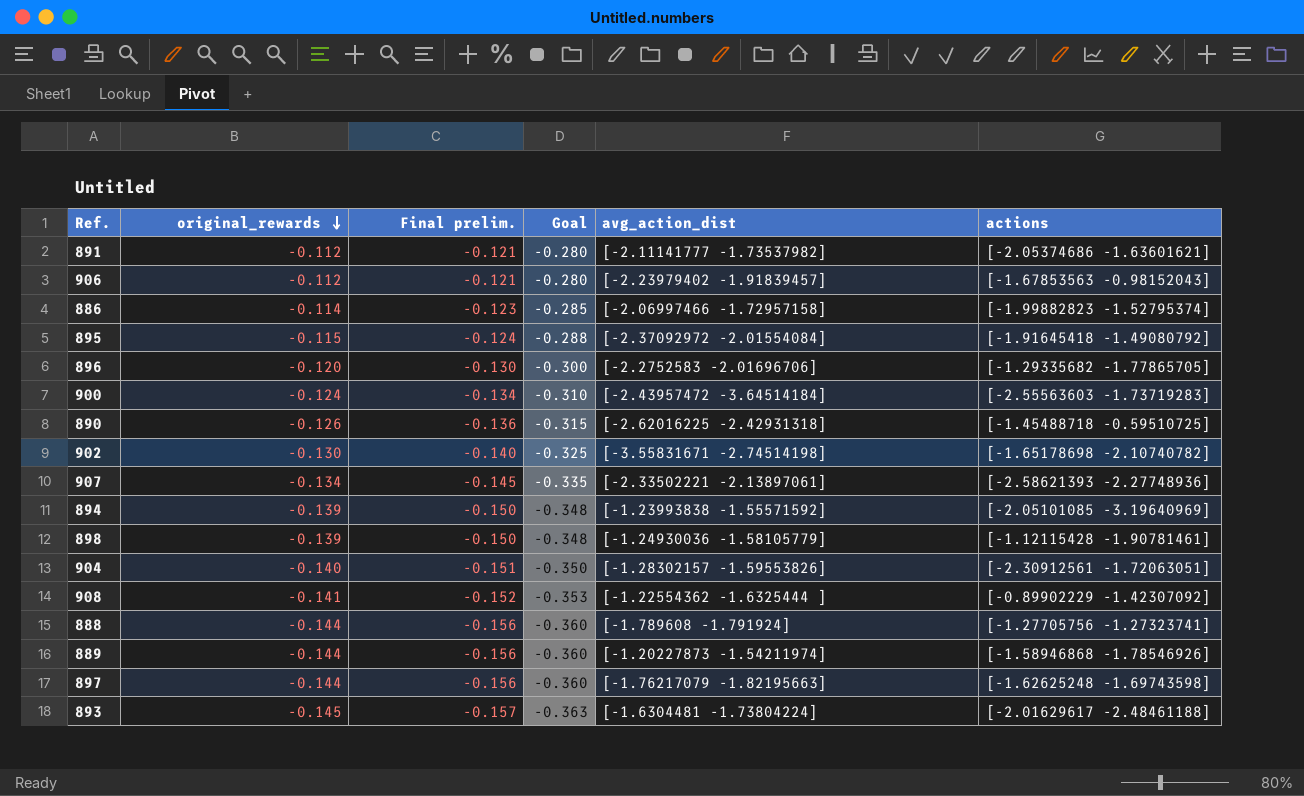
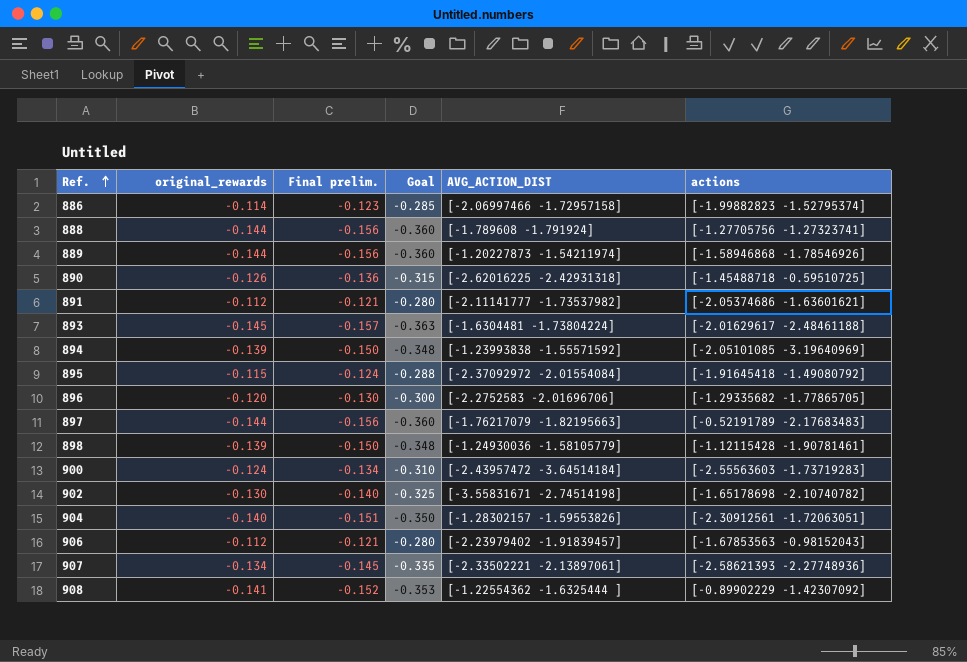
row order: original_rewards descending -> Ref. ascending
column name: avg_action_dist -> AVG_ACTION_DIST
897 | actions: [-1.62625248 -1.69743598] -> [-0.52191789 -2.17683483]

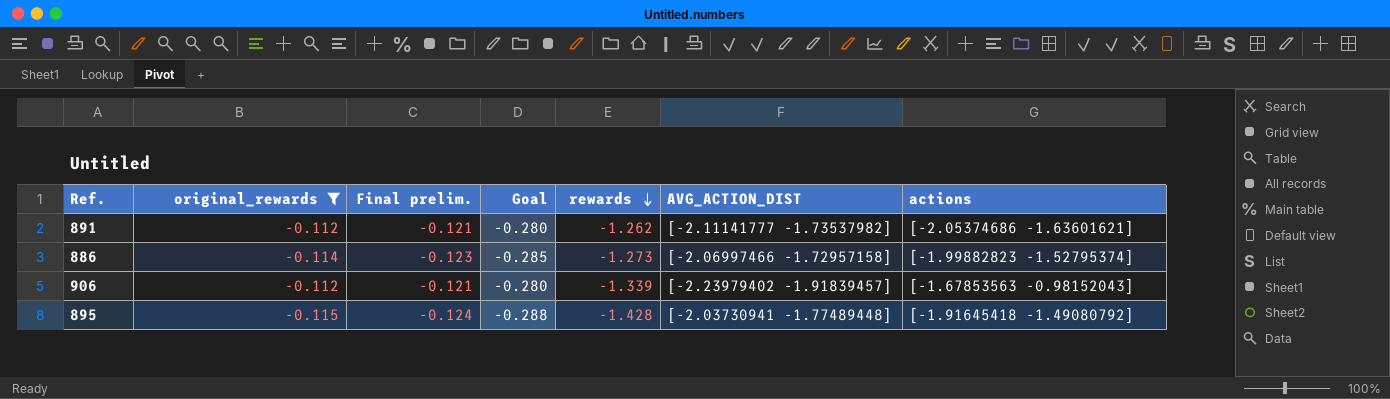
filter: none -> original_rewards >= -0.115
row order: Ref. ascending -> rewards descending
column rewards | position: none -> 5
895 | AVG_ACTION_DIST: [-2.37092972 -2.01554084] -> [-2.03730941 -1.77489448]

